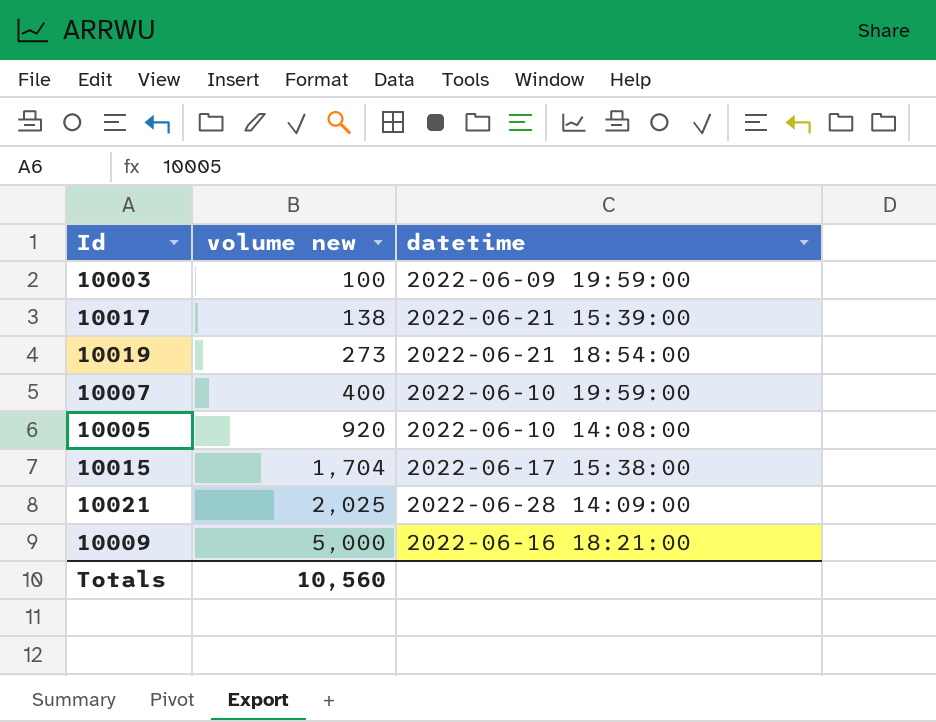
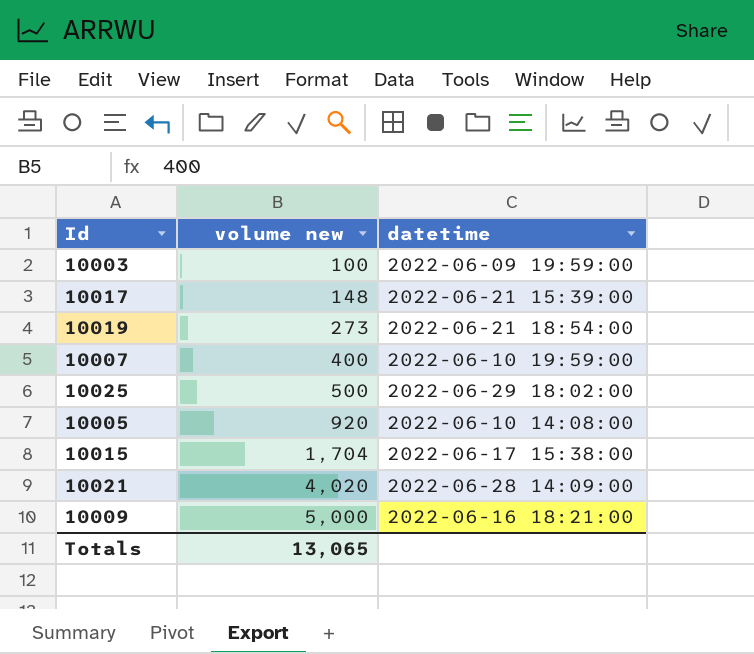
10017 | volume new: 138 -> 148
row 10025: none -> 500 | 2022-06-29 18:02:00
10021 | volume new: 2,025 -> 4,020
Totals | volume new: 10,560 -> 13,065

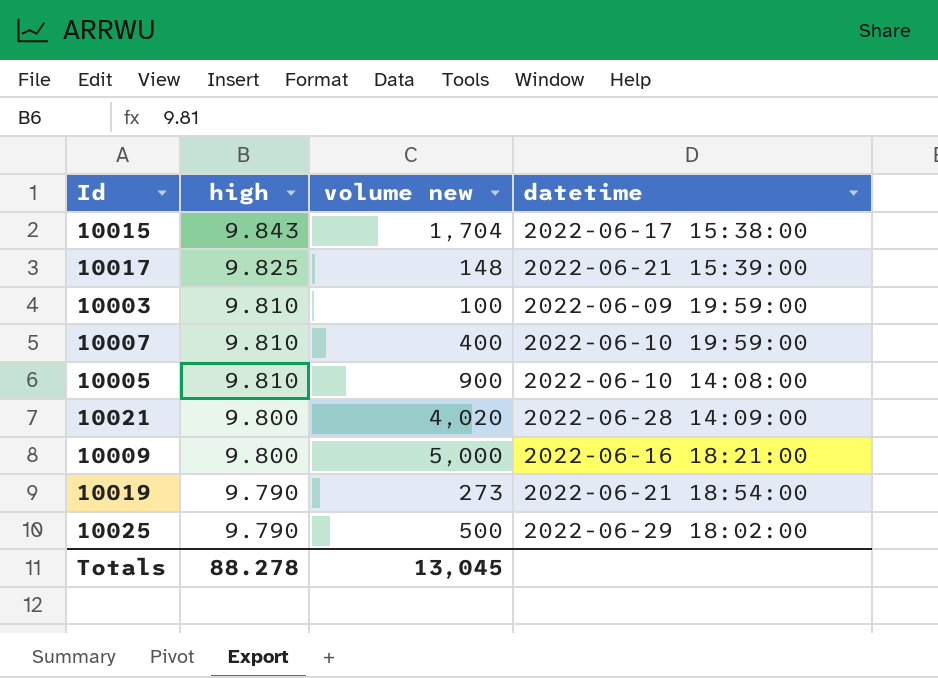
row order: volume new ascending -> high descending
column high | position: none -> 2
10005 | volume new: 920 -> 900
Totals | volume new: 13,065 -> 13,045

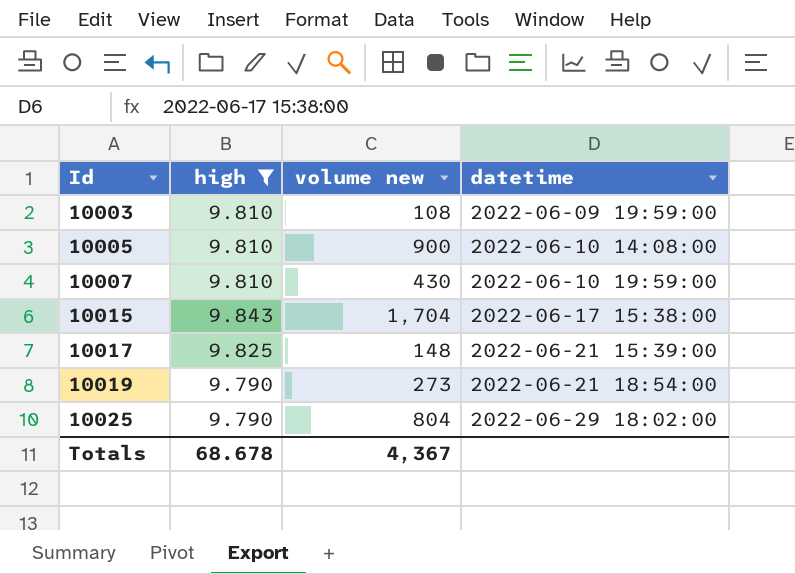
filter: none -> high != 9.800
row order: high descending -> Id ascending
10003 | volume new: 100 -> 108
10007 | volume new: 400 -> 430
10025 | volume new: 500 -> 804
Totals | high: 88.278 -> 68.678
Totals | volume new: 13,045 -> 4,367

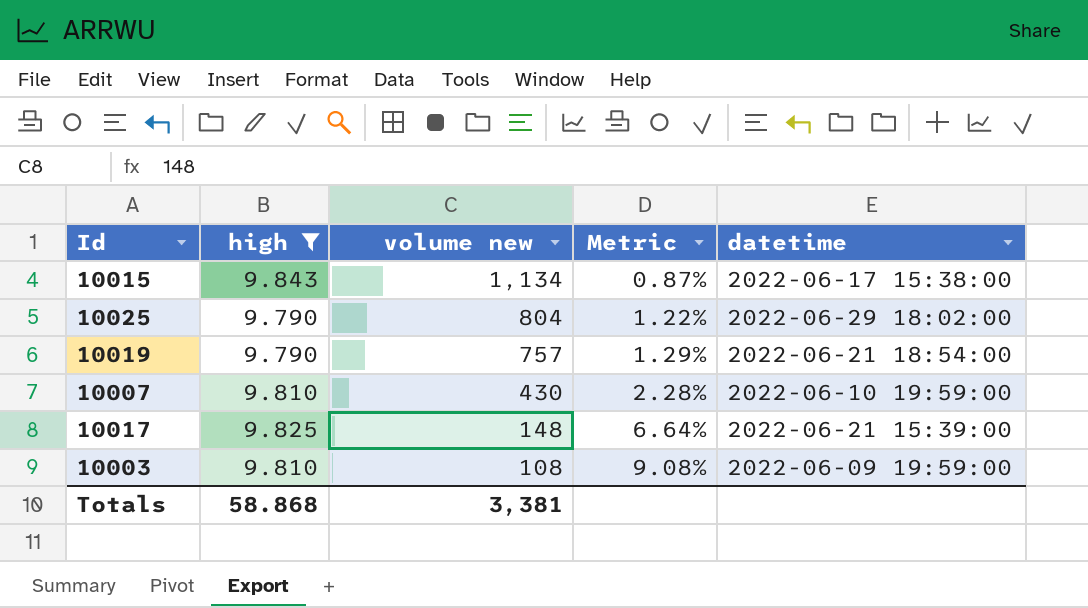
row order: Id ascending -> volume new descending
column Metric | formula: none -> [high] / [volume new]
row 10005: 9.810 | 900 | 2022-06-10 14:08:00 -> none
10015 | volume new: 1,704 -> 1,134
10019 | volume new: 273 -> 757
Totals | high: 68.678 -> 58.868
Totals | volume new: 4,367 -> 3,381

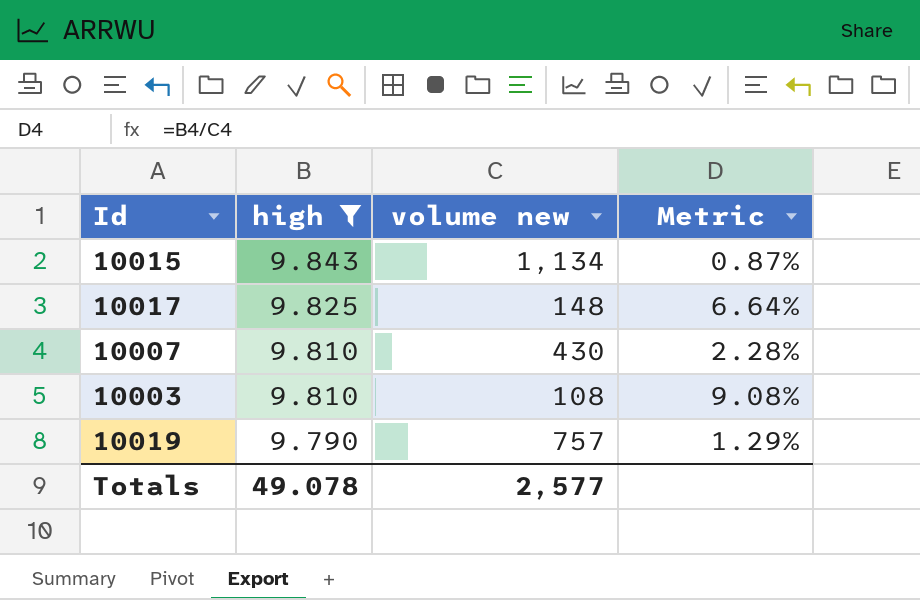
row order: volume new descending -> high descending
column datetime | position: 5 -> none
row 10025: 9.790 | 804 | 1.22% | 2022-06-29 18:02:00 -> none
Totals | high: 58.868 -> 49.078
Totals | volume new: 3,381 -> 2,577

